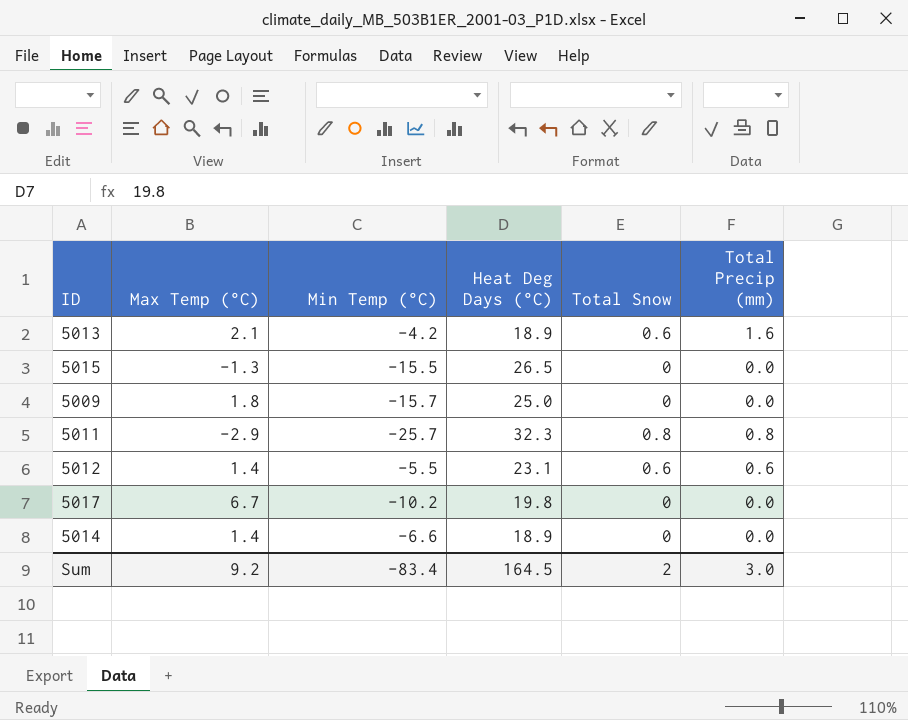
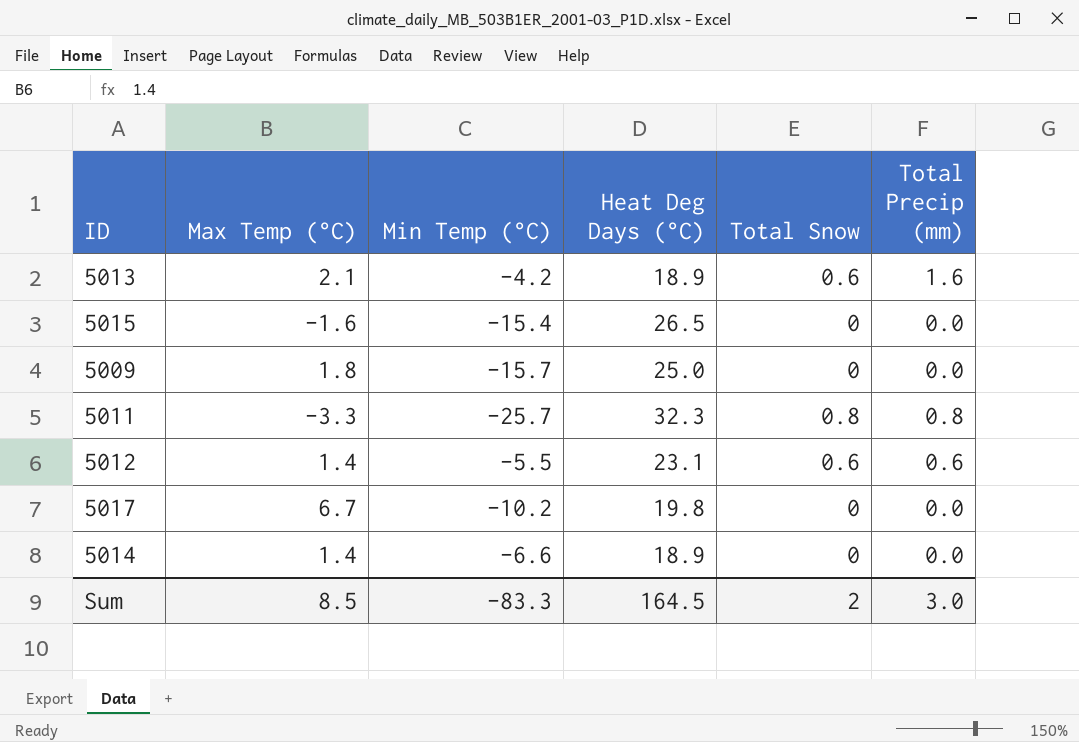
5015 | Max Temp (°C): -1.3 -> -1.6
5015 | Min Temp (°C): -15.5 -> -15.4
5011 | Max Temp (°C): -2.9 -> -3.3
Sum | Max Temp (°C): 9.2 -> 8.5
Sum | Min Temp (°C): -83.4 -> -83.3

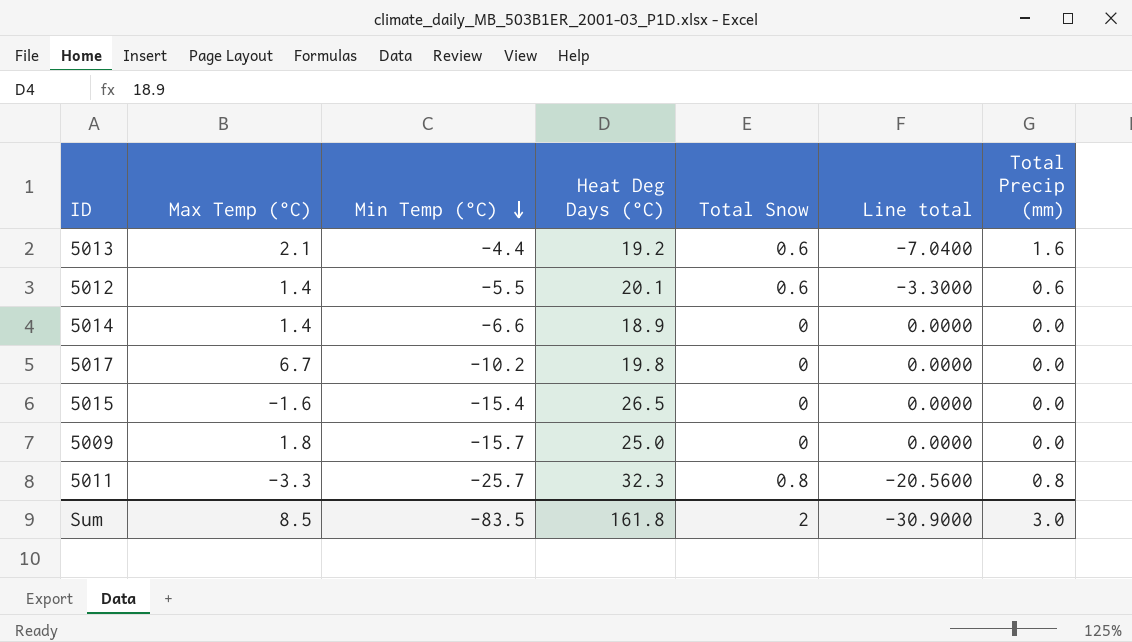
row order: none -> Min Temp (°C) descending
column Line total | formula: none -> [Min Temp (°C)] * [Total Precip (mm)]
5013 | Min Temp (°C): -4.2 -> -4.4
5013 | Heat Deg Days (°C): 18.9 -> 19.2
5012 | Heat Deg Days (°C): 23.1 -> 20.1
Sum | Min Temp (°C): -83.3 -> -83.5
Sum | Heat Deg Days (°C): 164.5 -> 161.8

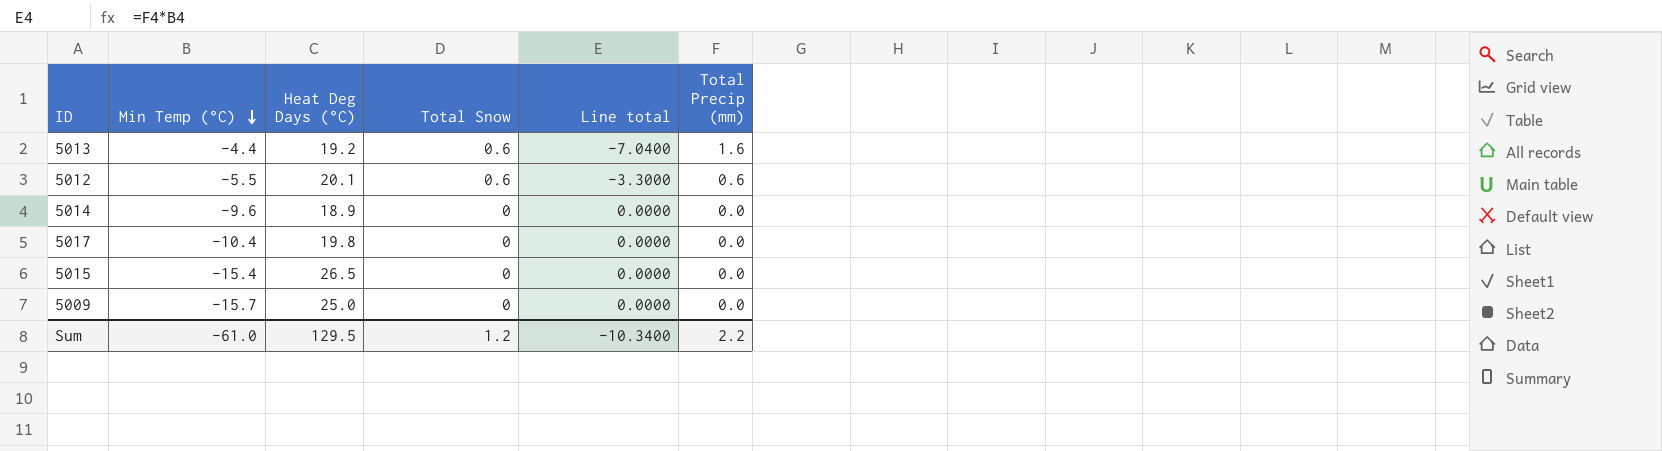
column Max Temp (°C) | position: 2 -> none
row 5011: -3.3 | -25.7 | 32.3 | 0.8 | -20.5600 | 0.8 -> none
5014 | Min Temp (°C): -6.6 -> -9.6
5017 | Min Temp (°C): -10.2 -> -10.4
Sum | Min Temp (°C): -83.5 -> -61.0
Sum | Heat Deg Days (°C): 161.8 -> 129.5
Sum | Total Snow: 2 -> 1.2
Sum | Line total: -30.9000 -> -10.3400
Sum | Total Precip (mm): 3.0 -> 2.2

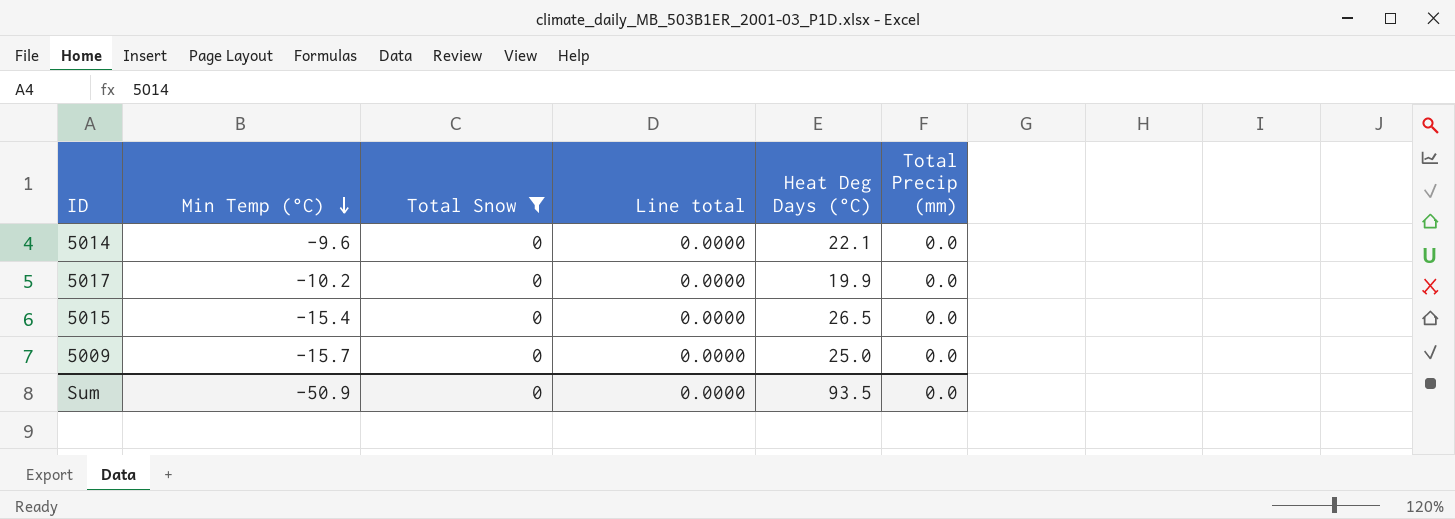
filter: none -> Total Snow = 0
column Heat Deg Days (°C) | position: 3 -> 5
5014 | Heat Deg Days (°C): 18.9 -> 22.1
5017 | Min Temp (°C): -10.4 -> -10.2
5017 | Heat Deg Days (°C): 19.8 -> 19.9
Sum | Min Temp (°C): -61.0 -> -50.9
Sum | Total Snow: 1.2 -> 0
Sum | Line total: -10.3400 -> 0.0000
Sum | Heat Deg Days (°C): 129.5 -> 93.5
Sum | Total Precip (mm): 2.2 -> 0.0

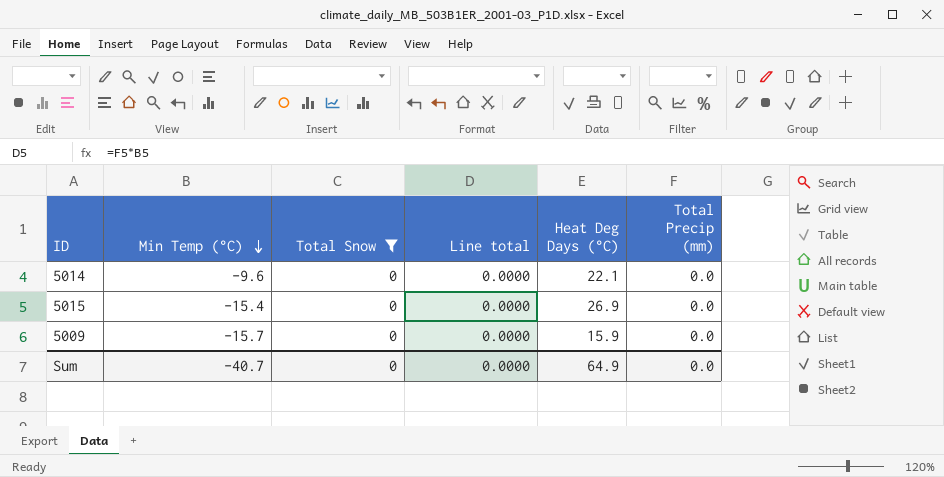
row 5017: -10.2 | 0 | 0.0000 | 19.9 | 0.0 -> none
5015 | Heat Deg Days (°C): 26.5 -> 26.9
5009 | Heat Deg Days (°C): 25.0 -> 15.9
Sum | Min Temp (°C): -50.9 -> -40.7
Sum | Heat Deg Days (°C): 93.5 -> 64.9

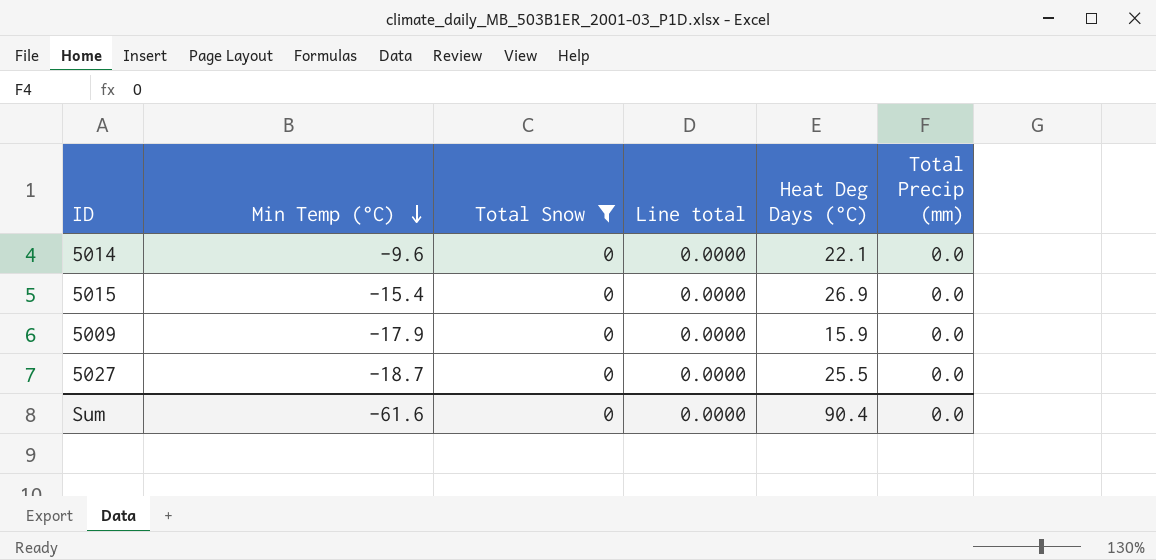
5009 | Min Temp (°C): -15.7 -> -17.9
row 5027: none -> -18.7 | 0 | 0.0000 | 25.5 | 0.0
Sum | Min Temp (°C): -40.7 -> -61.6
Sum | Heat Deg Days (°C): 64.9 -> 90.4

